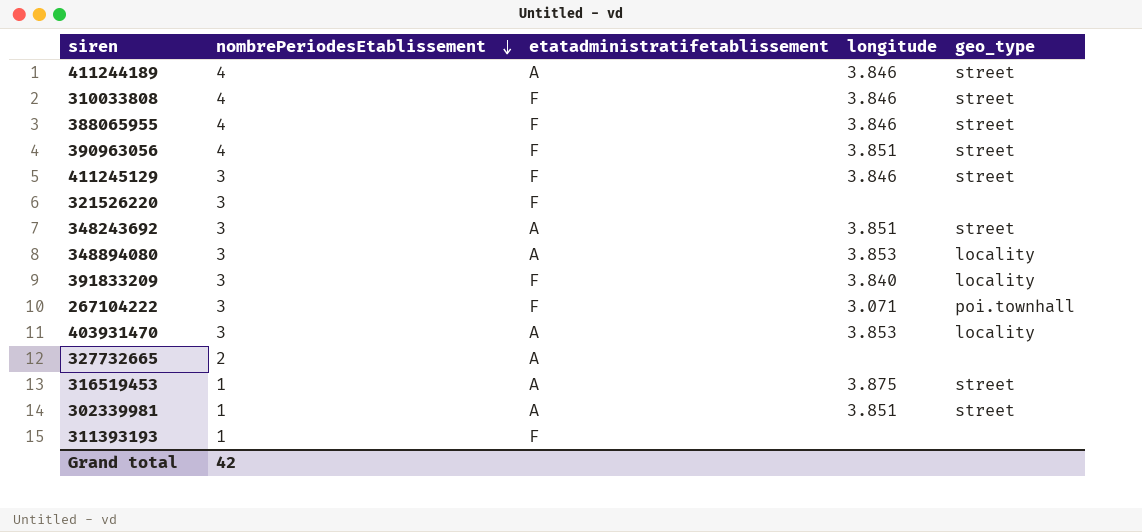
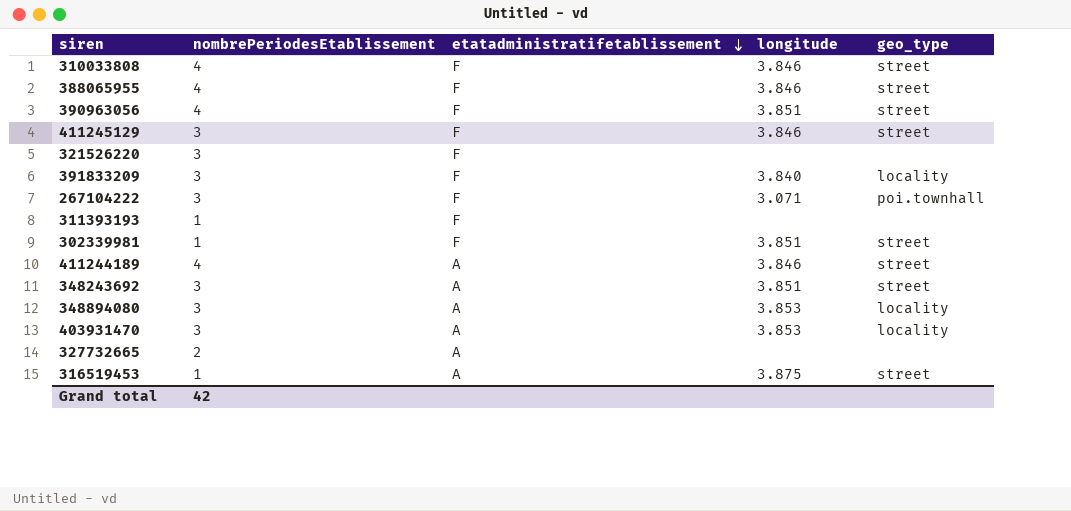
row order: nombrePeriodesEtablissement descending -> etatadministratifetablissement descending
302339981 | etatadministratifetablissement: A -> F

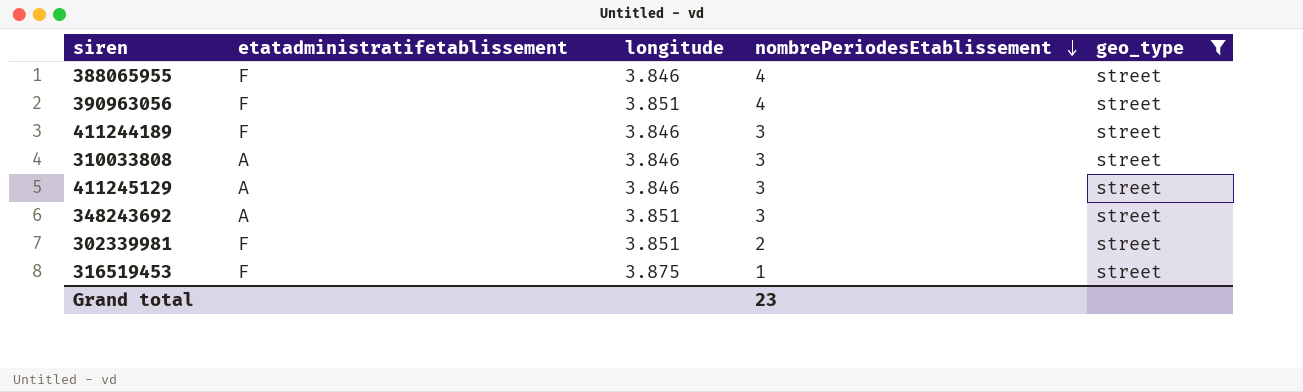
filter: none -> geo_type = street
row order: etatadministratifetablissement descending -> nombrePeriodesEtablissement descending
column nombrePeriodesEtablissement | position: 2 -> 4
411244189 | etatadministratifetablissement: A -> F
411244189 | nombrePeriodesEtablissement: 4 -> 3
310033808 | etatadministratifetablissement: F -> A
310033808 | nombrePeriodesEtablissement: 4 -> 3
411245129 | etatadministratifetablissement: F -> A
302339981 | nombrePeriodesEtablissement: 1 -> 2
316519453 | etatadministratifetablissement: A -> F
Grand total | nombrePeriodesEtablissement: 42 -> 23

